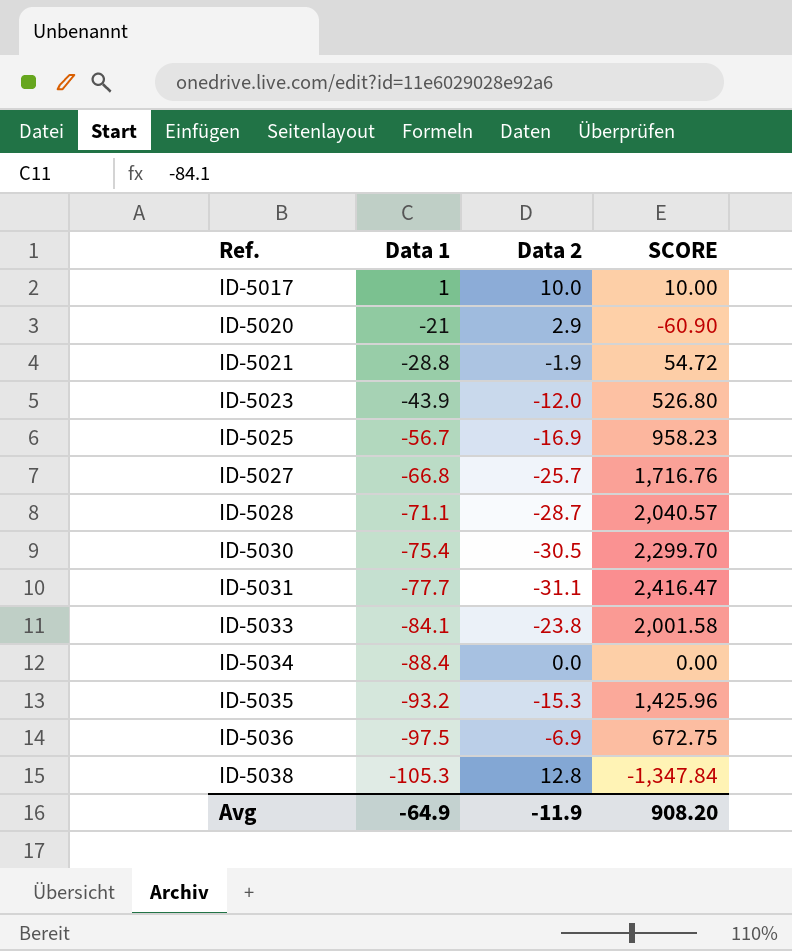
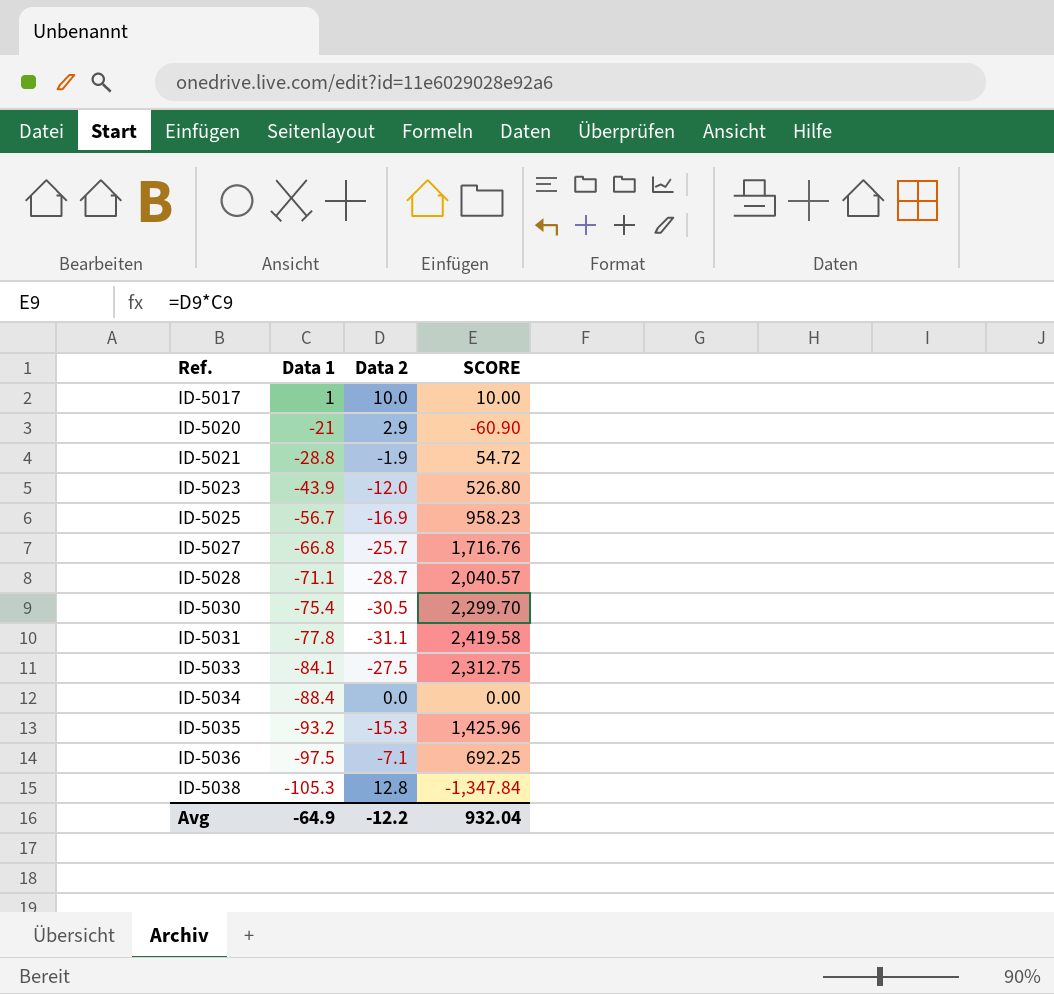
ID-5031 | Data 1: -77.7 -> -77.8
ID-5031 | SCORE: 2,416.47 -> 2,419.58
ID-5033 | Data 2: -23.8 -> -27.5
ID-5033 | SCORE: 2,001.58 -> 2,312.75
ID-5036 | Data 2: -6.9 -> -7.1
ID-5036 | SCORE: 672.75 -> 692.25
Avg | Data 2: -11.9 -> -12.2
Avg | SCORE: 908.20 -> 932.04

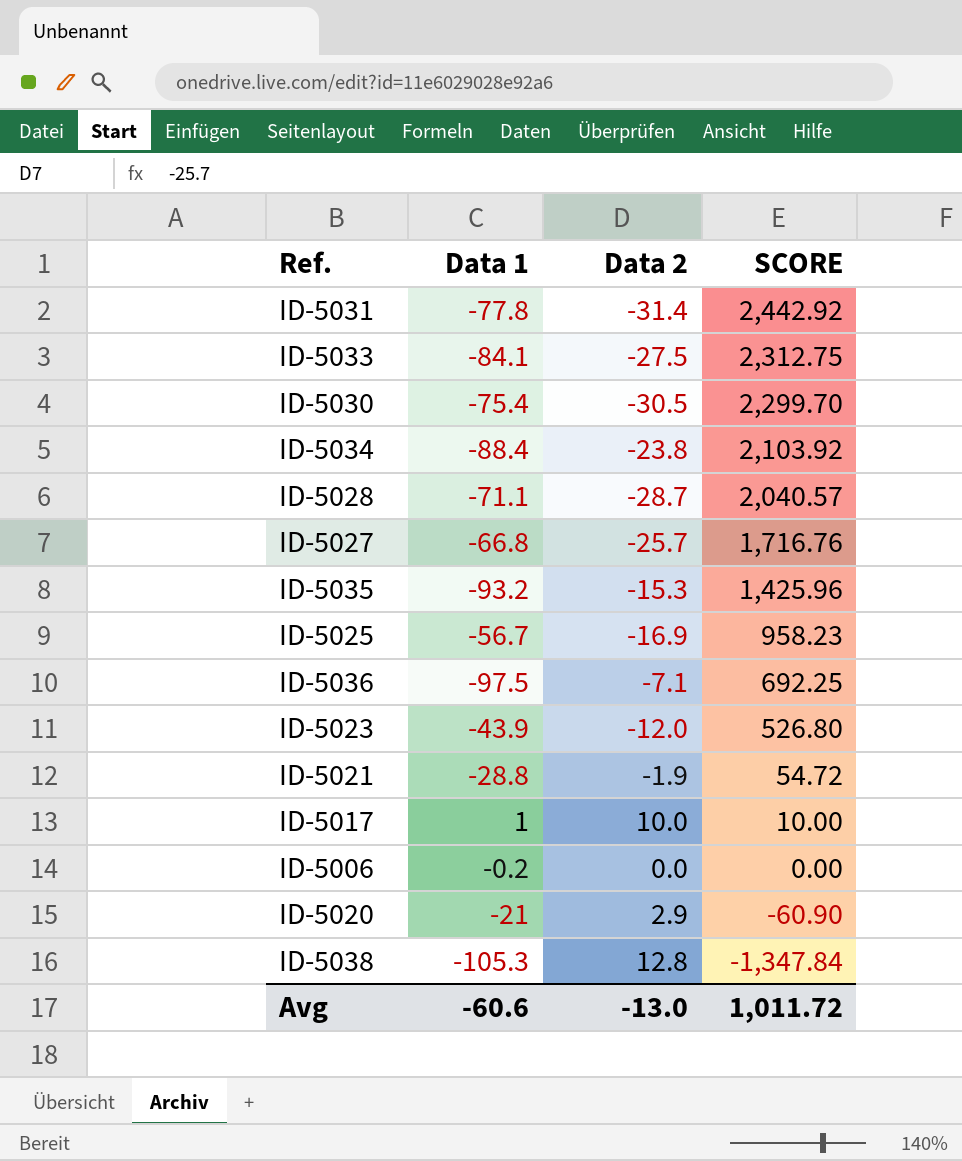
row order: Ref. ascending -> SCORE descending
ID-5031 | Data 2: -31.1 -> -31.4
ID-5031 | SCORE: 2,419.58 -> 2,442.92
ID-5034 | Data 2: 0.0 -> -23.8
ID-5034 | SCORE: 0.00 -> 2,103.92
row ID-5006: none -> -0.2 | 0.0 | 0.00
Avg | Data 1: -64.9 -> -60.6
Avg | Data 2: -12.2 -> -13.0
Avg | SCORE: 932.04 -> 1,011.72

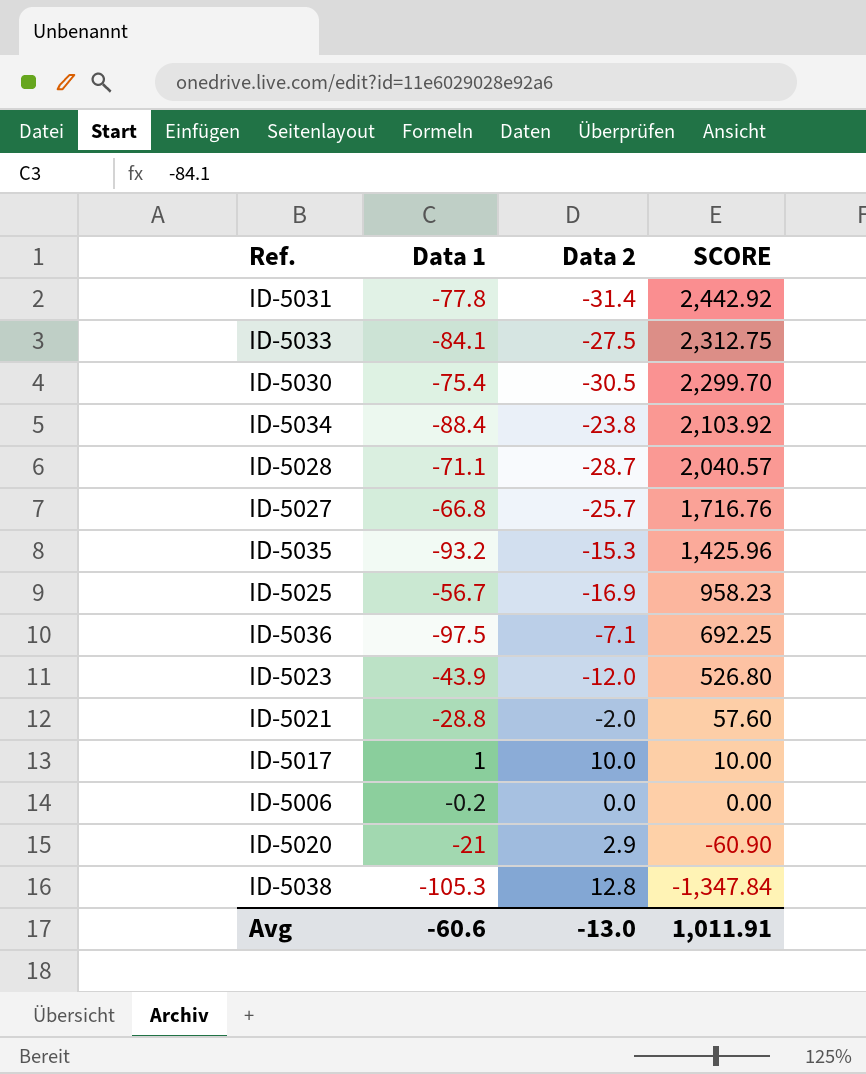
ID-5021 | Data 2: -1.9 -> -2.0
ID-5021 | SCORE: 54.72 -> 57.60
Avg | SCORE: 1,011.72 -> 1,011.91

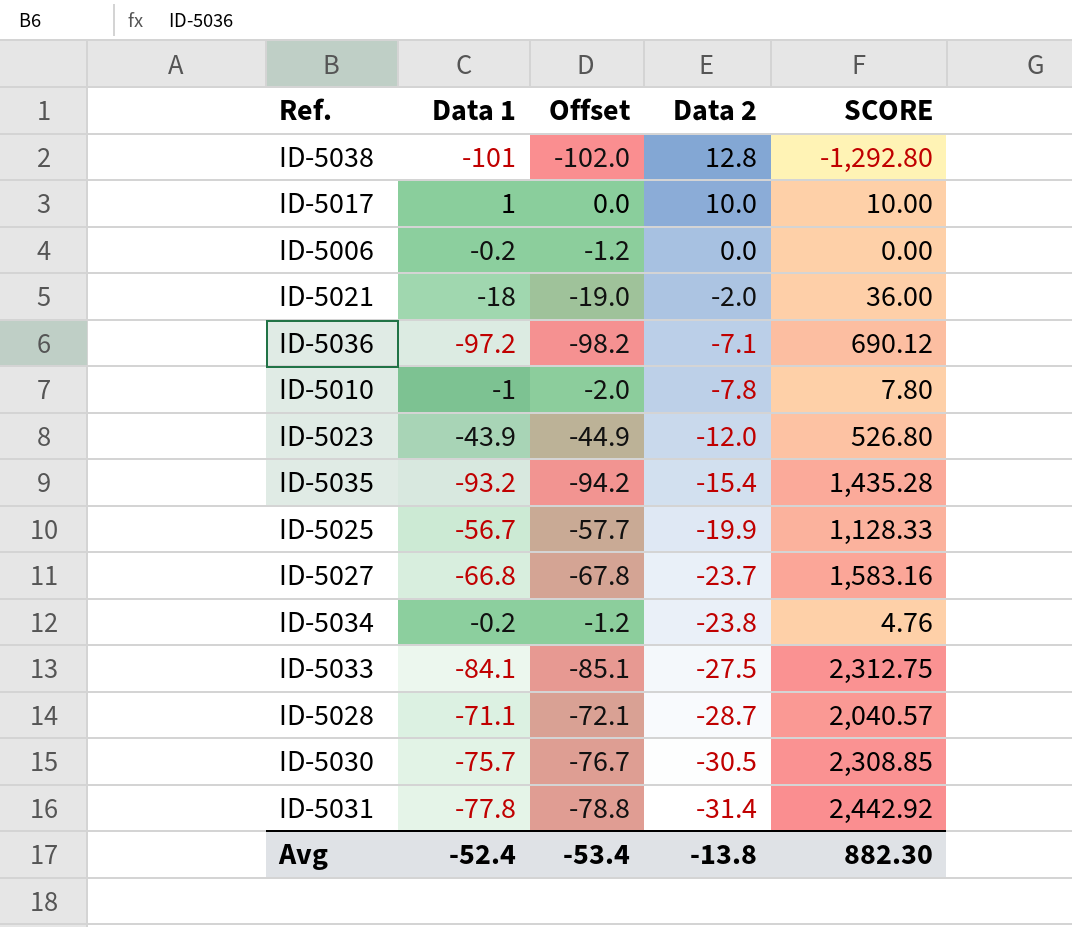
row order: SCORE descending -> Data 2 descending
column Offset | formula: none -> [Data 1] - 1
row ID-5020: -21 | 2.9 | -60.90 -> none
ID-5038 | Data 1: -105.3 -> -101
ID-5038 | SCORE: -1,347.84 -> -1,292.80
ID-5021 | Data 1: -28.8 -> -18
ID-5021 | SCORE: 57.60 -> 36.00
ID-5036 | Data 1: -97.5 -> -97.2
ID-5036 | SCORE: 692.25 -> 690.12
row ID-5010: none -> -1 | -2.0 | -7.8 | 7.80
ID-5035 | Data 2: -15.3 -> -15.4
ID-5035 | SCORE: 1,425.96 -> 1,435.28
ID-5025 | Data 2: -16.9 -> -19.9
ID-5025 | SCORE: 958.23 -> 1,128.33
ID-5027 | Data 2: -25.7 -> -23.7
ID-5027 | SCORE: 1,716.76 -> 1,583.16
ID-5034 | Data 1: -88.4 -> -0.2
ID-5034 | SCORE: 2,103.92 -> 4.76
ID-5030 | Data 1: -75.4 -> -75.7
ID-5030 | SCORE: 2,299.70 -> 2,308.85
Avg | Data 1: -60.6 -> -52.4
Avg | Data 2: -13.0 -> -13.8
Avg | SCORE: 1,011.91 -> 882.30

